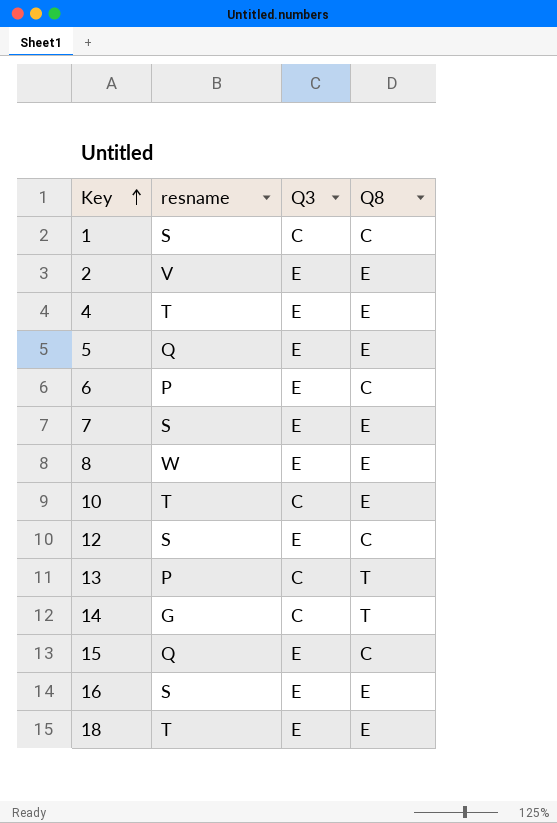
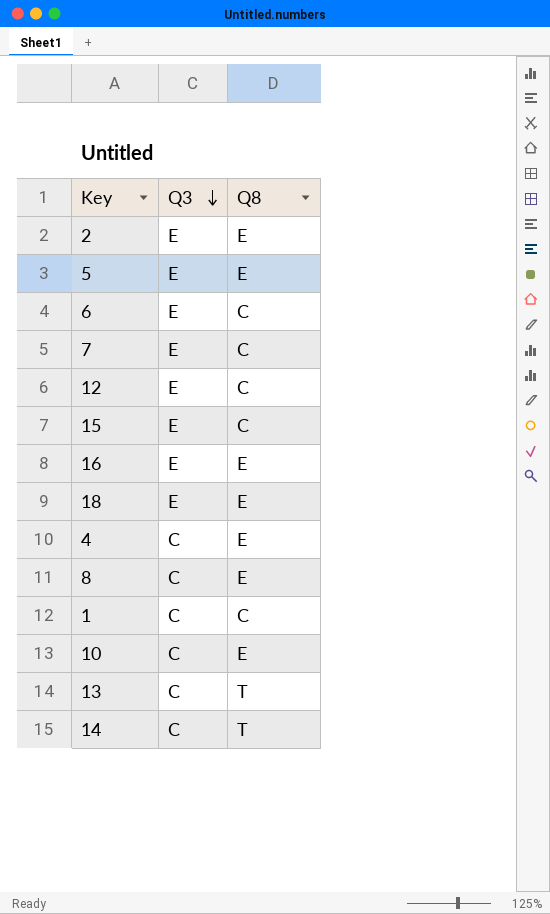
row order: Key ascending -> Q3 descending
column resname | position: 2 -> none
7 | Q8: E -> C
4 | Q3: E -> C
8 | Q3: E -> C

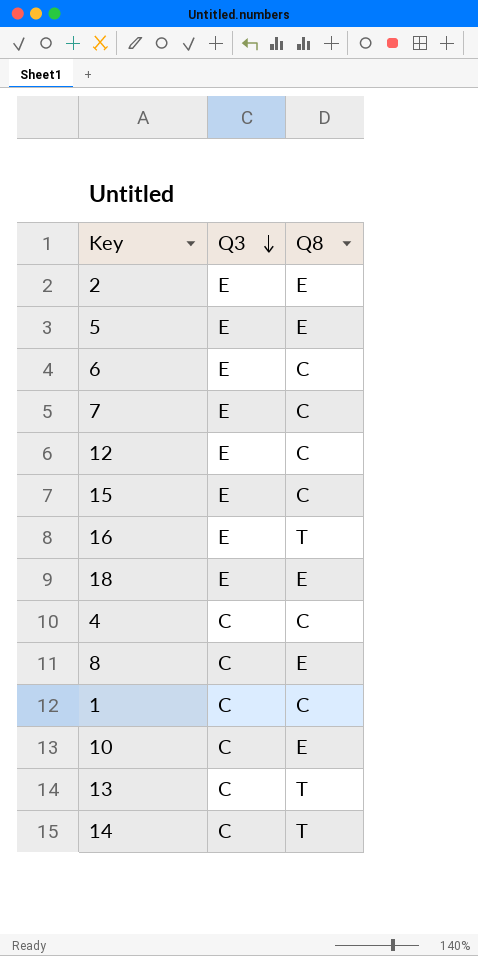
16 | Q8: E -> T
4 | Q8: E -> C

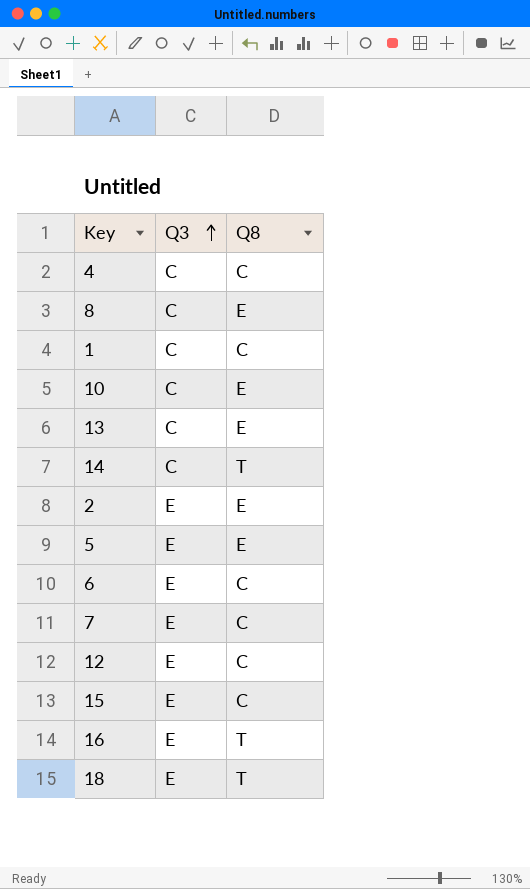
row order: Q3 descending -> Q3 ascending
13 | Q8: T -> E
18 | Q8: E -> T

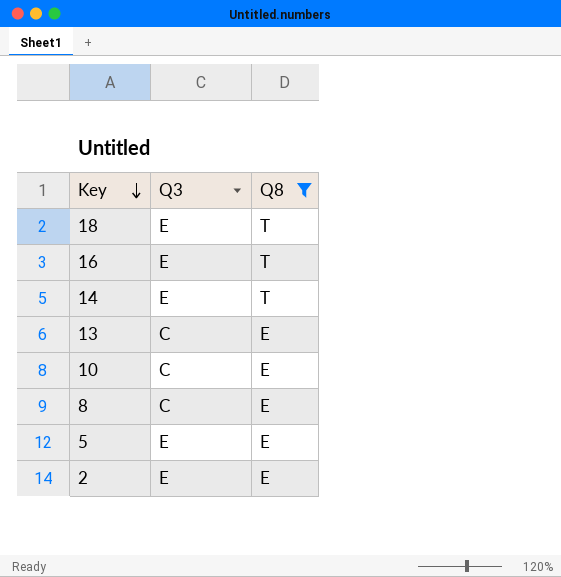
filter: none -> Q8 != C
row order: Q3 ascending -> Key descending
14 | Q3: C -> E

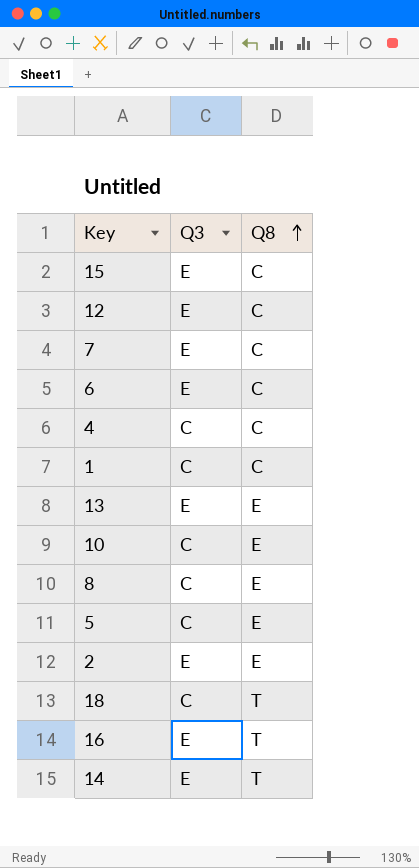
filter: Q8 != C -> none
row order: Key descending -> Q8 ascending
13 | Q3: C -> E
5 | Q3: E -> C
18 | Q3: E -> C

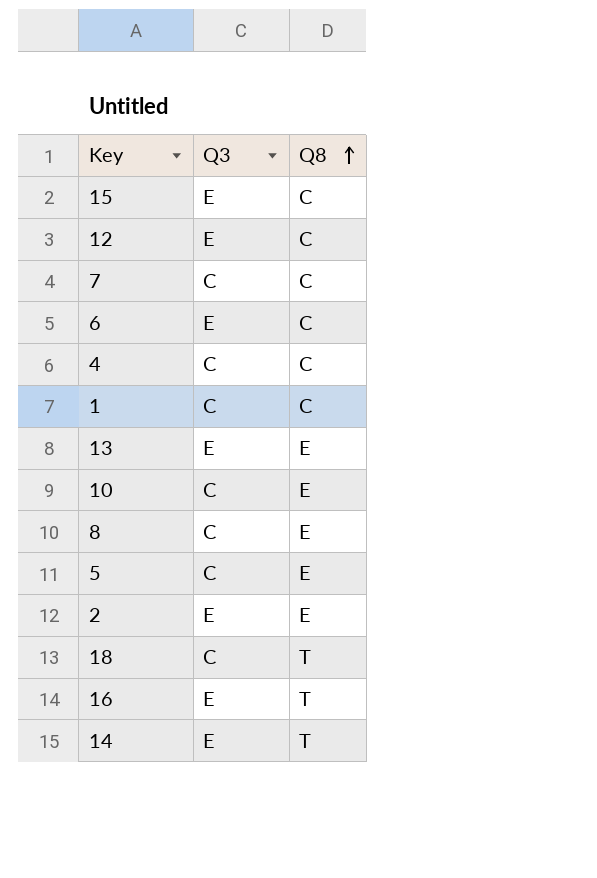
7 | Q3: E -> C

